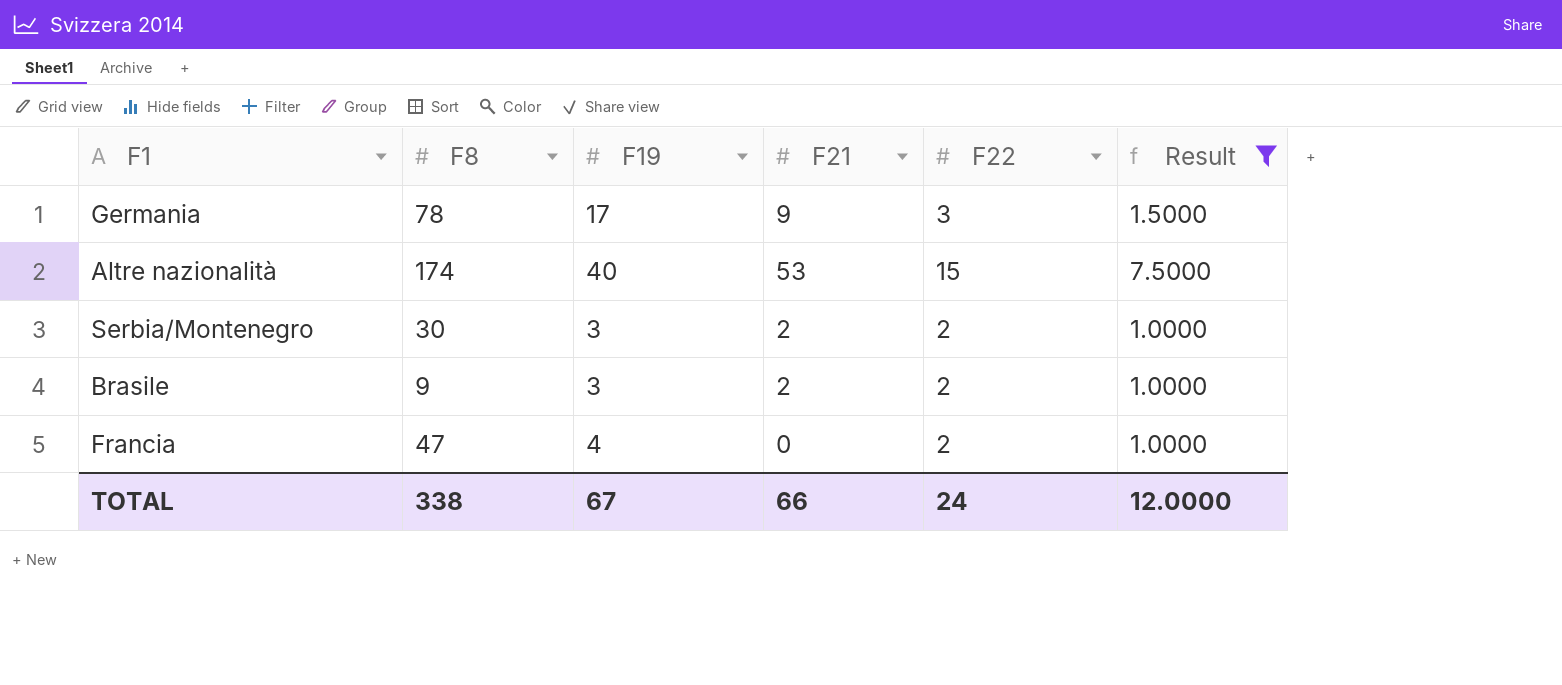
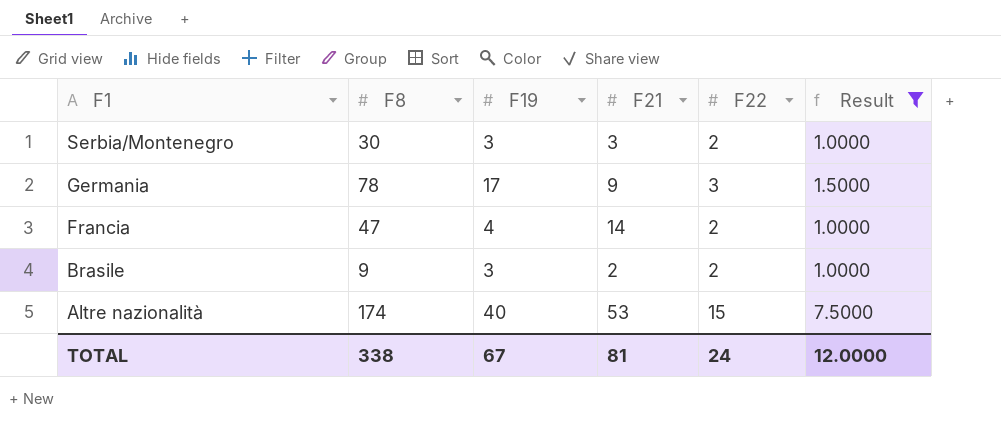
row order: none -> F1 descending
Serbia/Montenegro | F21: 2 -> 3
Francia | F21: 0 -> 14
TOTAL | F21: 66 -> 81

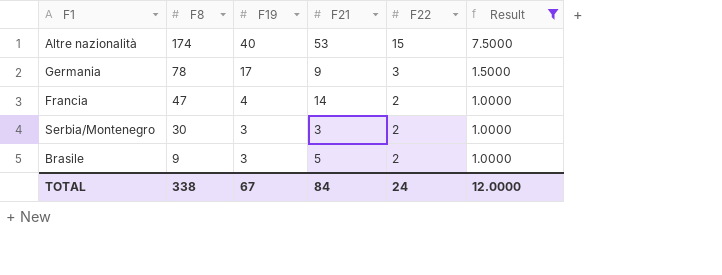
row order: F1 descending -> F8 descending
Brasile | F21: 2 -> 5
TOTAL | F21: 81 -> 84

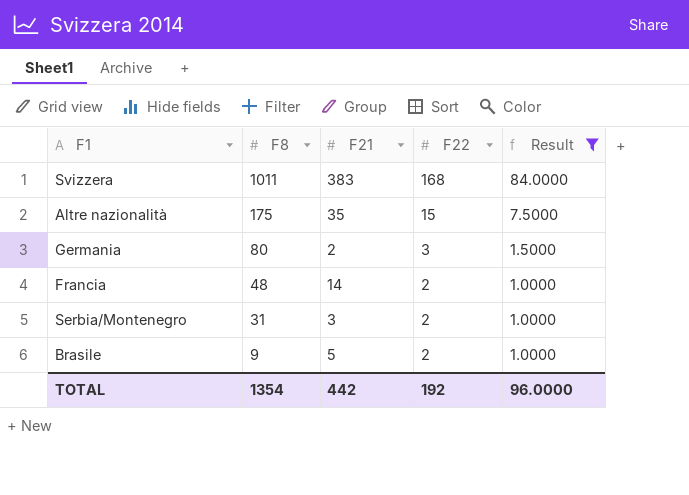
column F19 | position: 3 -> none
row Svizzera: none -> 1011 | 383 | 168 | 84.0000
Altre nazionalità | F8: 174 -> 175
Altre nazionalità | F21: 53 -> 35
Germania | F8: 78 -> 80
Germania | F21: 9 -> 2
Francia | F8: 47 -> 48
Serbia/Montenegro | F8: 30 -> 31
TOTAL | F8: 338 -> 1354
TOTAL | F21: 84 -> 442
TOTAL | F22: 24 -> 192
TOTAL | Result: 12.0000 -> 96.0000

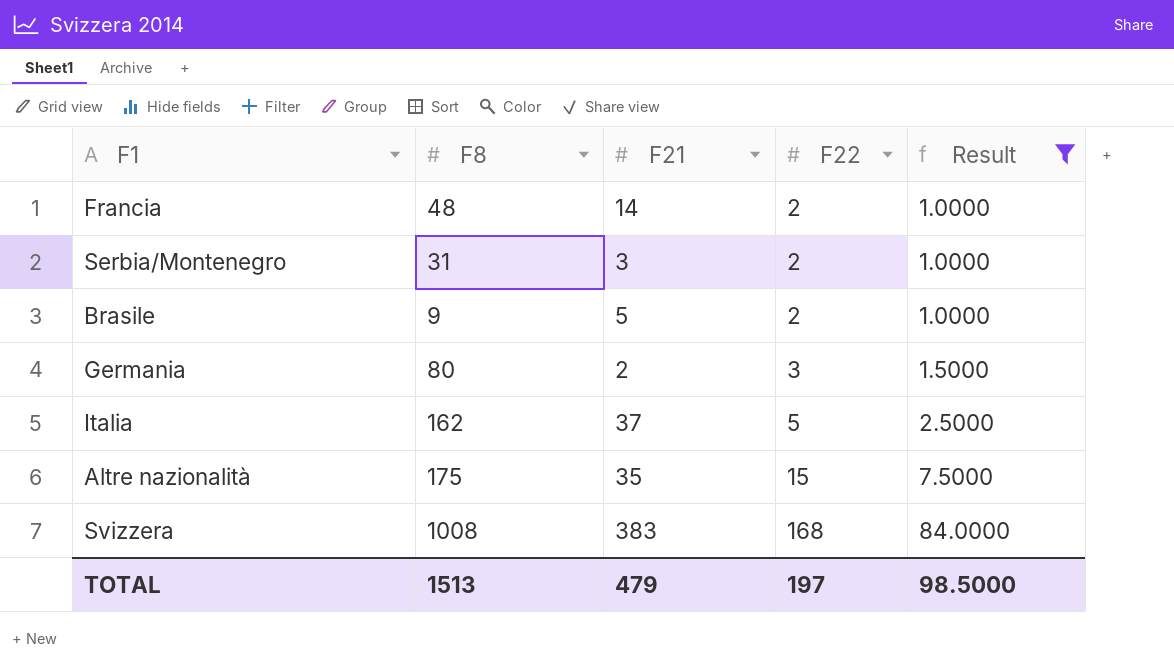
row order: F8 descending -> F22 ascending
row Italia: none -> 162 | 37 | 5 | 2.5000
Svizzera | F8: 1011 -> 1008
TOTAL | F8: 1354 -> 1513
TOTAL | F21: 442 -> 479
TOTAL | F22: 192 -> 197
TOTAL | Result: 96.0000 -> 98.5000

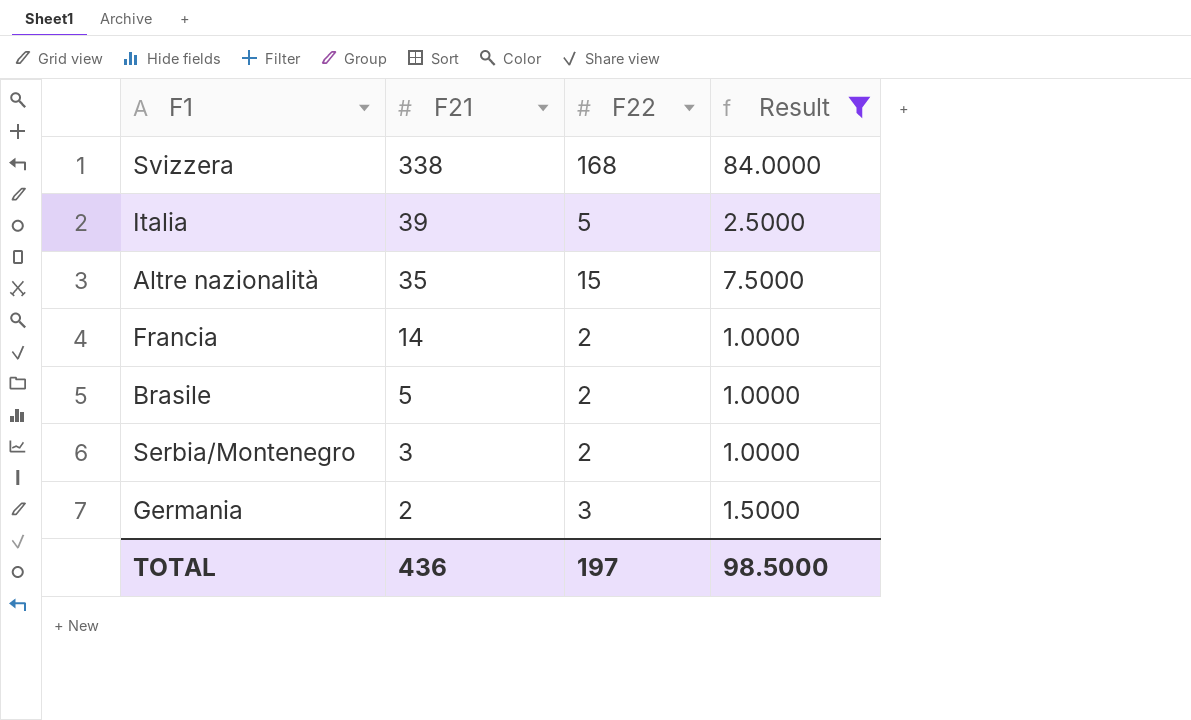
row order: F22 ascending -> F21 descending
column F8 | position: 2 -> none
Svizzera | F21: 383 -> 338
Italia | F21: 37 -> 39
TOTAL | F21: 479 -> 436

